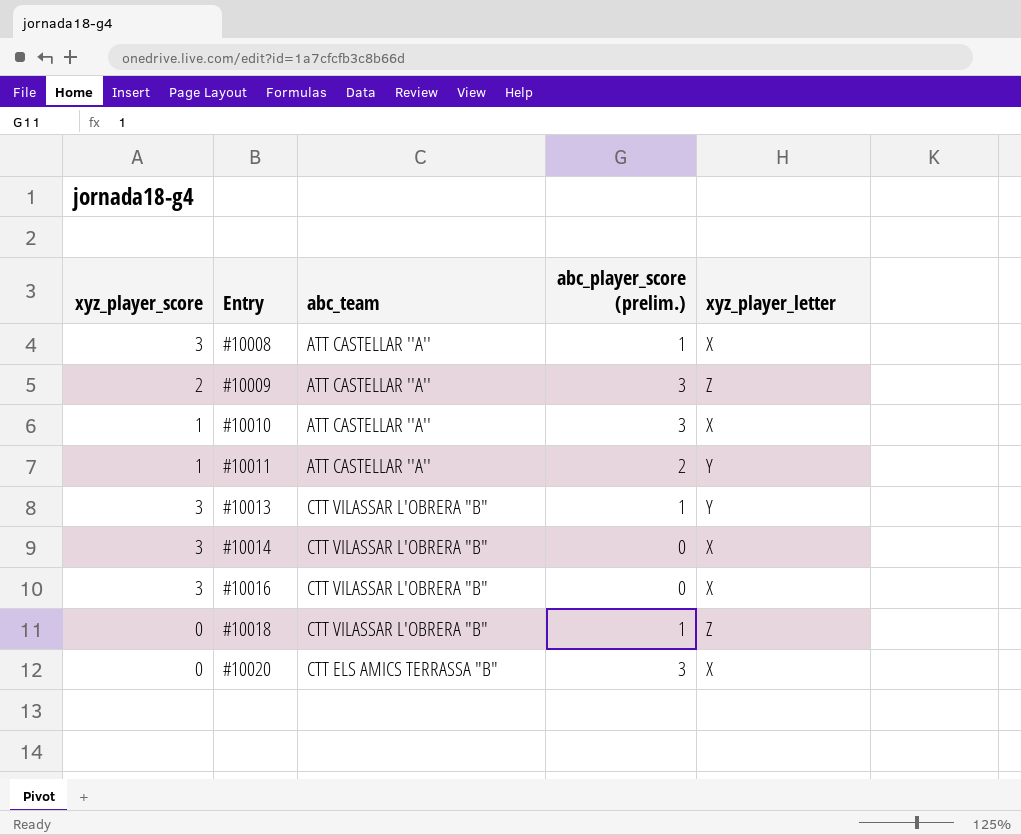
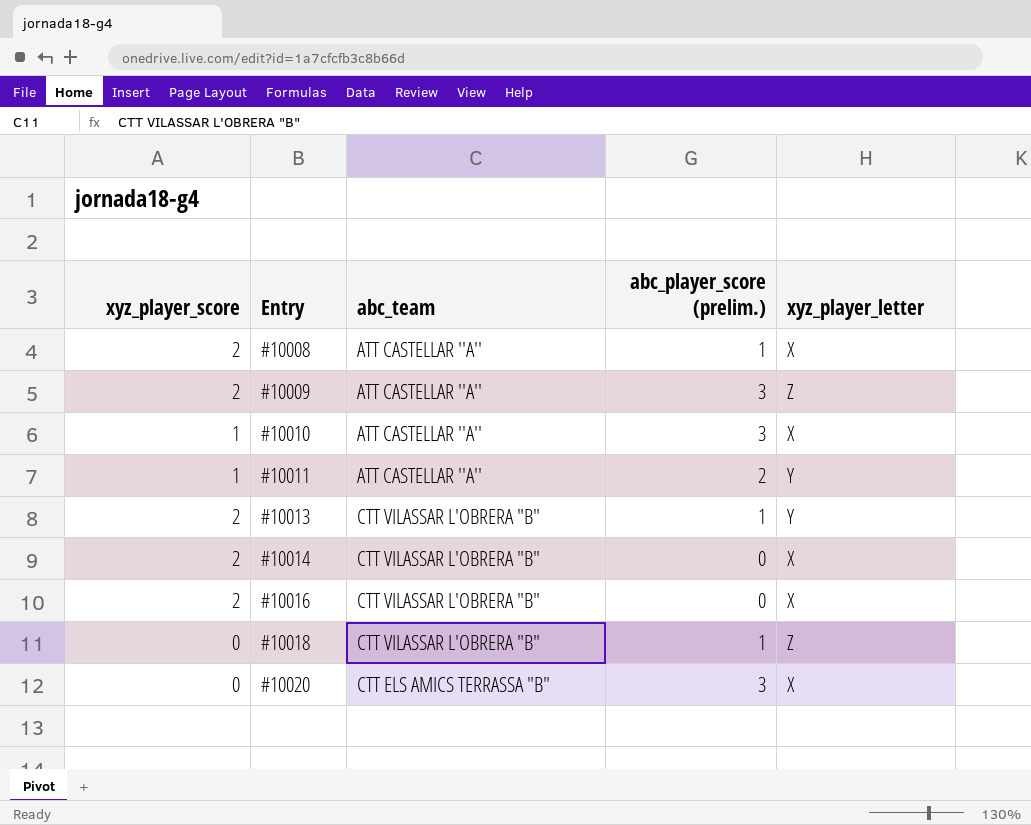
#10008 | xyz_player_score: 3 -> 2
#10013 | xyz_player_score: 3 -> 2
#10014 | xyz_player_score: 3 -> 2
#10016 | xyz_player_score: 3 -> 2

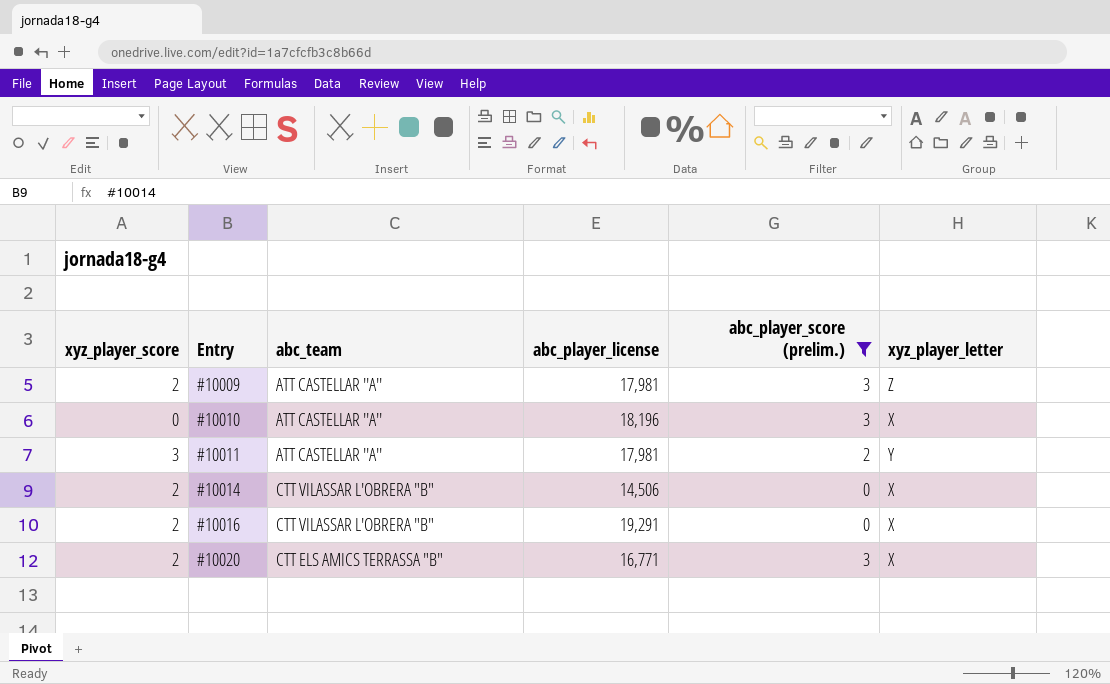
filter: none -> abc_player_score (prelim.) != 1
column abc_player_license | position: none -> 4
#10010 | xyz_player_score: 1 -> 0
#10011 | xyz_player_score: 1 -> 3
#10020 | xyz_player_score: 0 -> 2

